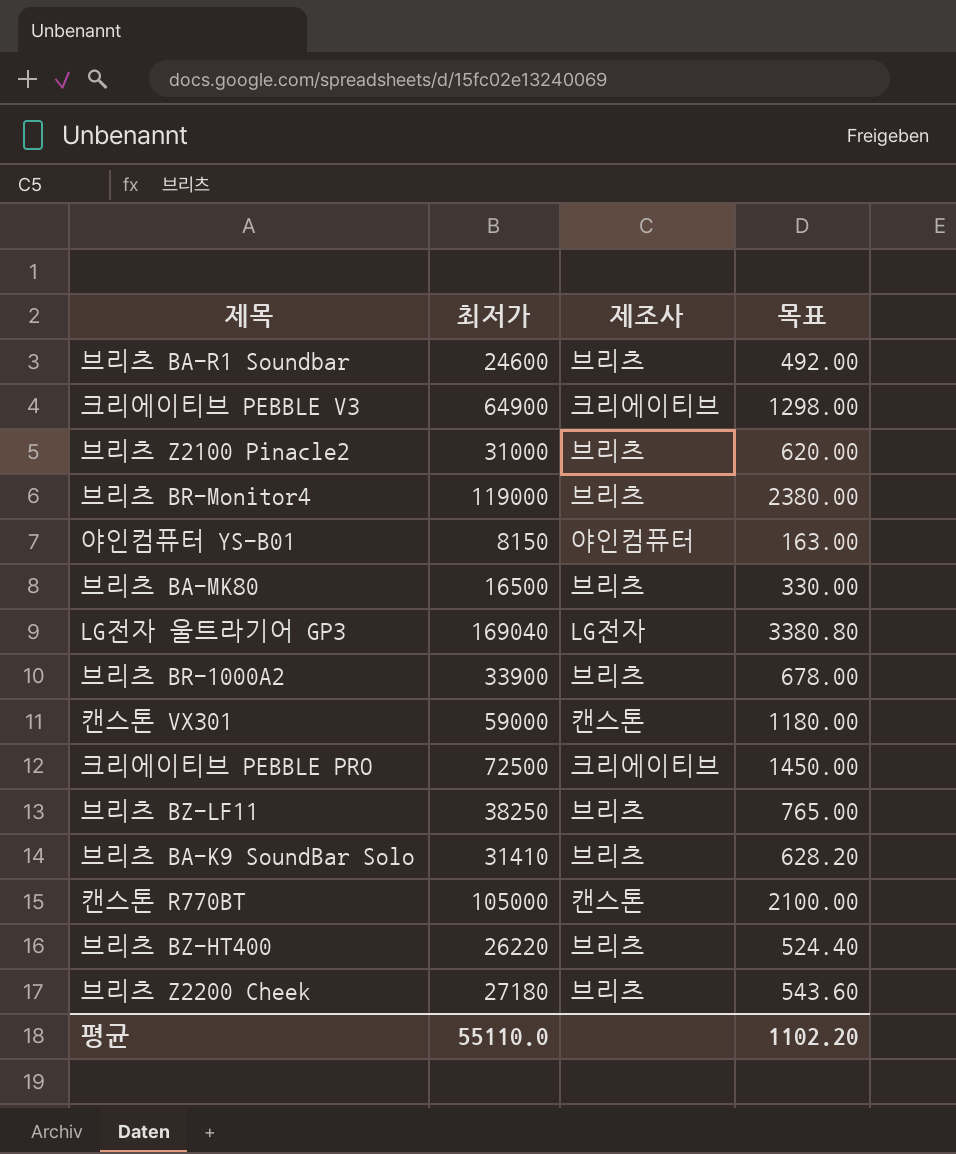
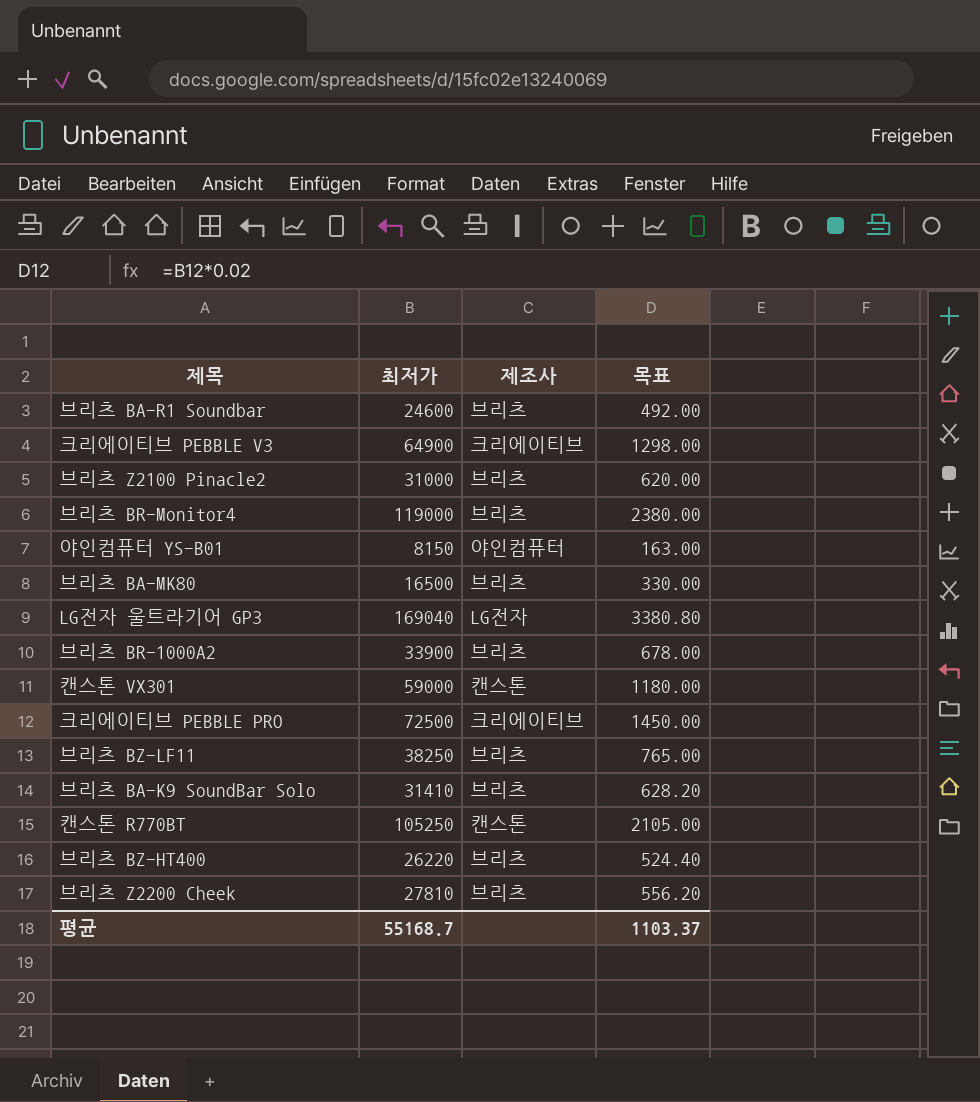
캔스톤 R770BT | 최저가: 105000 -> 105250
캔스톤 R770BT | 목표: 2100.00 -> 2105.00
브리츠 Z2200 Cheek | 최저가: 27180 -> 27810
브리츠 Z2200 Cheek | 목표: 543.60 -> 556.20
평균 | 최저가: 55110.0 -> 55168.7
평균 | 목표: 1102.20 -> 1103.37

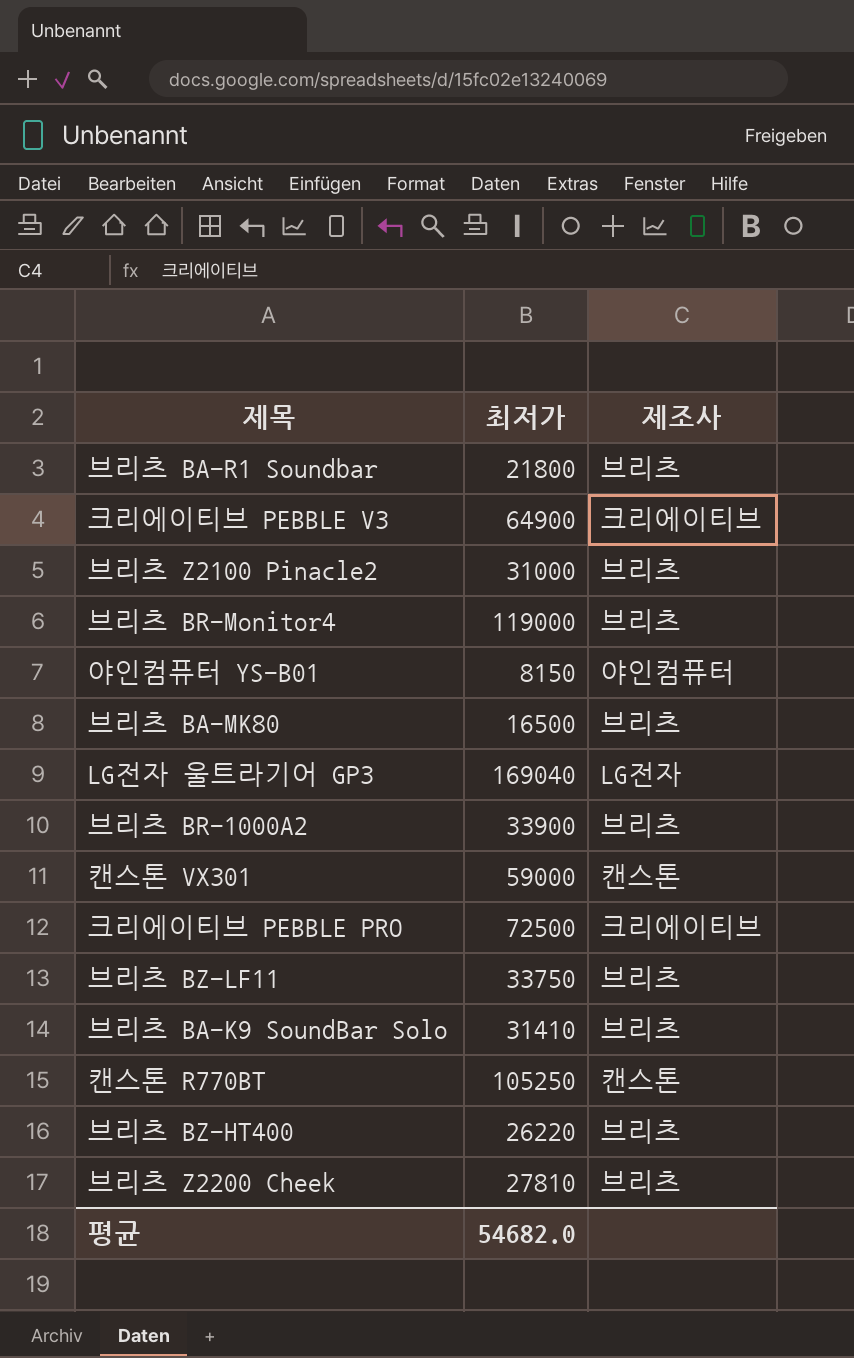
column 목표 | formula: [최저가] * 0.02 -> none
브리츠 BA-R1 Soundbar | 최저가: 24600 -> 21800
브리츠 BZ-LF11 | 최저가: 38250 -> 33750
평균 | 최저가: 55168.7 -> 54682.0

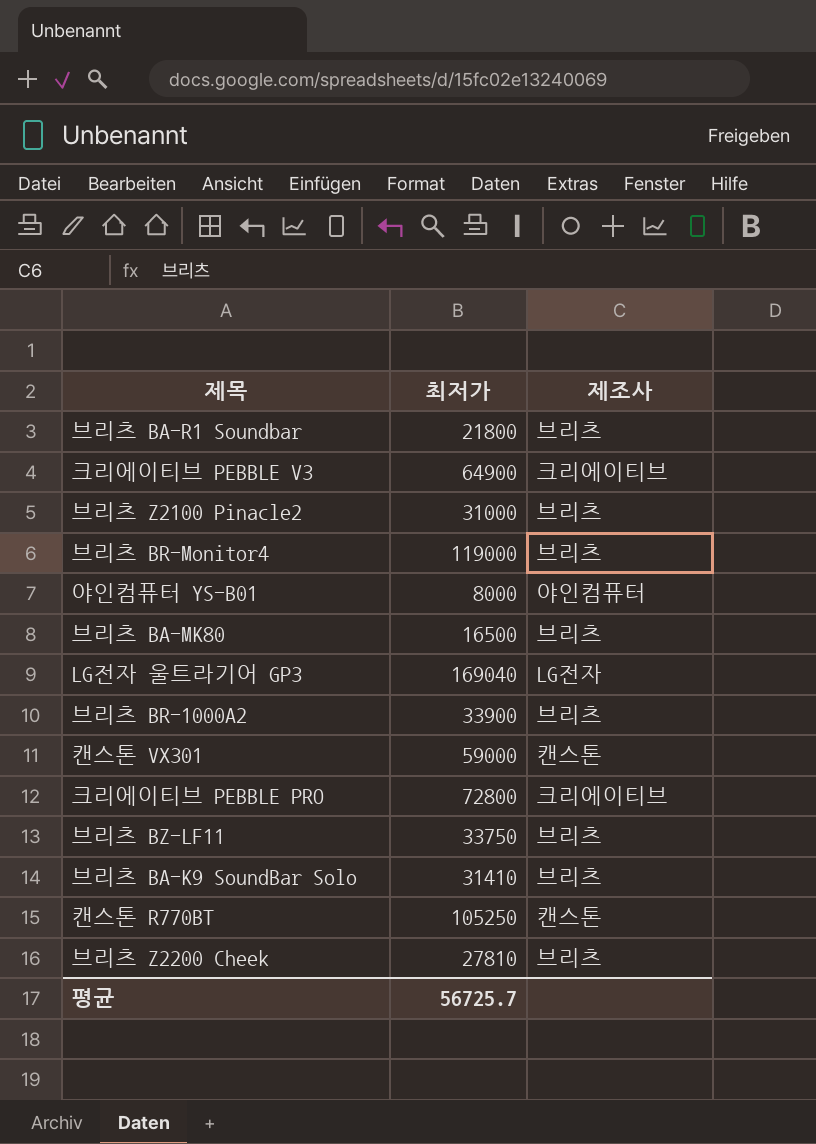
row 브리츠 BZ-HT400: 26220 | 브리츠 -> none
야인컴퓨터 YS-B01 | 최저가: 8150 -> 8000
크리에이티브 PEBBLE PRO | 최저가: 72500 -> 72800
평균 | 최저가: 54682.0 -> 56725.7

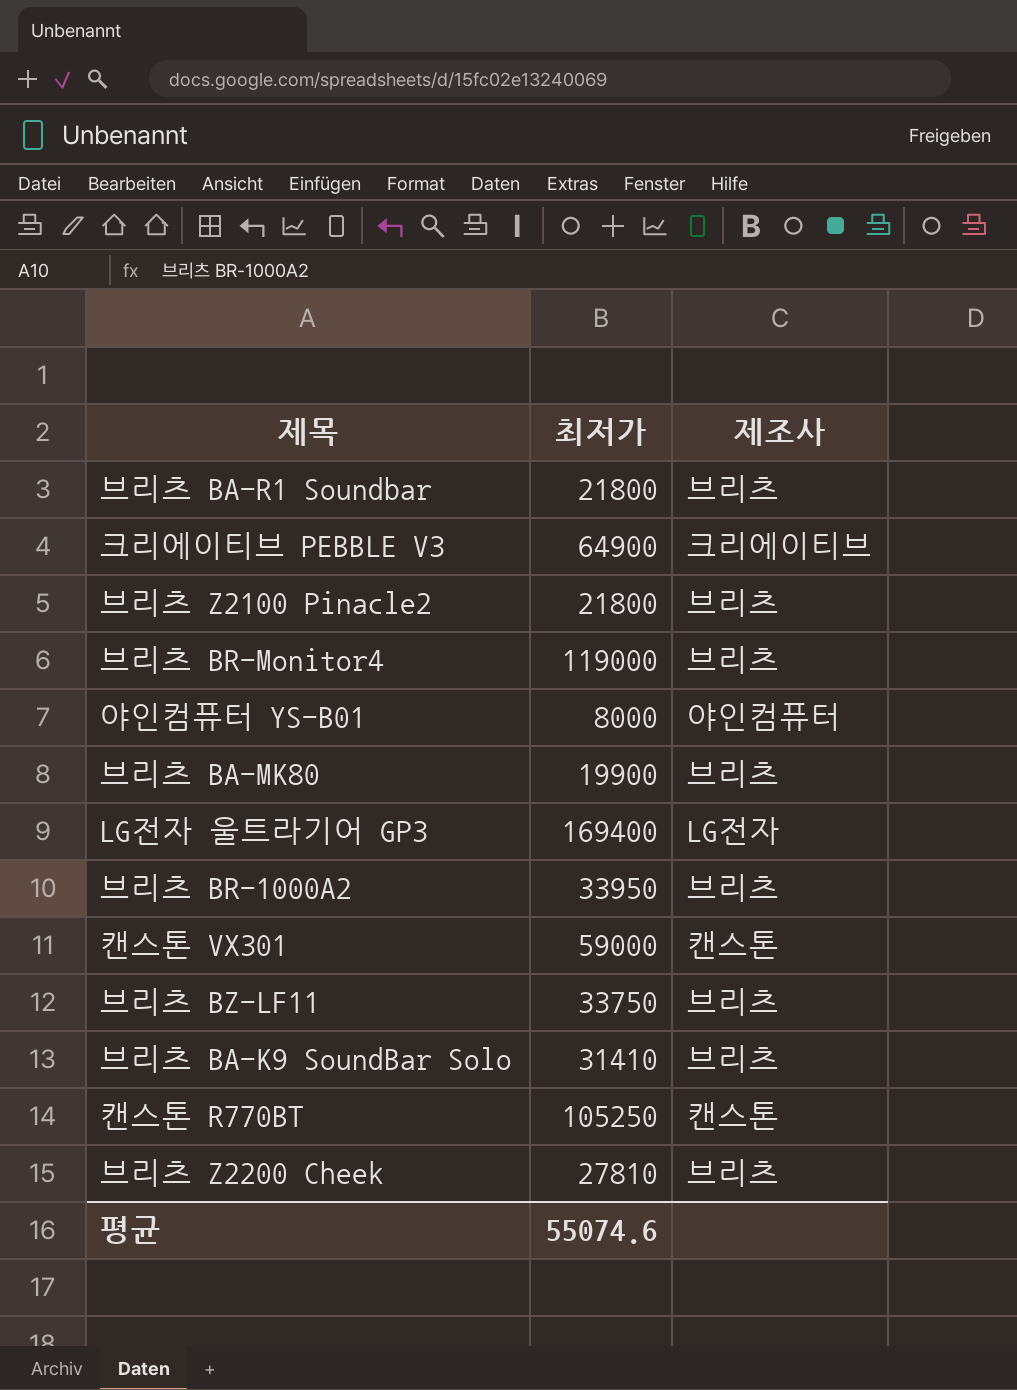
row 크리에이티브 PEBBLE PRO: 72800 | 크리에이티브 -> none
브리츠 Z2100 Pinacle2 | 최저가: 31000 -> 21800
브리츠 BA-MK80 | 최저가: 16500 -> 19900
LG전자 울트라기어 GP3 | 최저가: 169040 -> 169400
브리츠 BR-1000A2 | 최저가: 33900 -> 33950
평균 | 최저가: 56725.7 -> 55074.6

